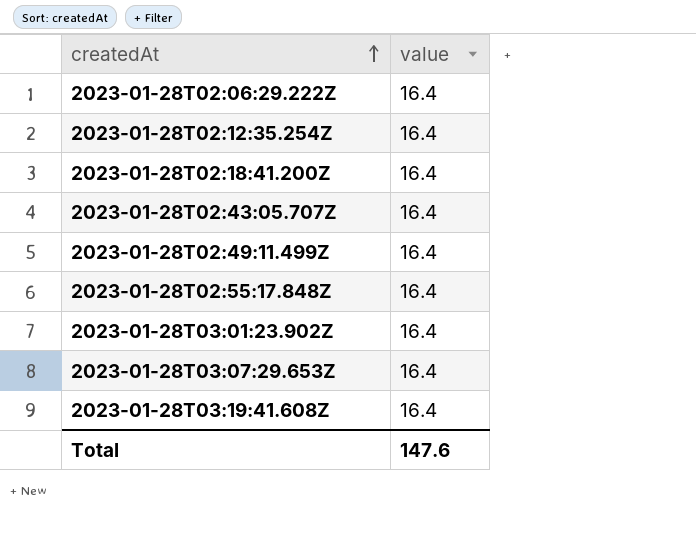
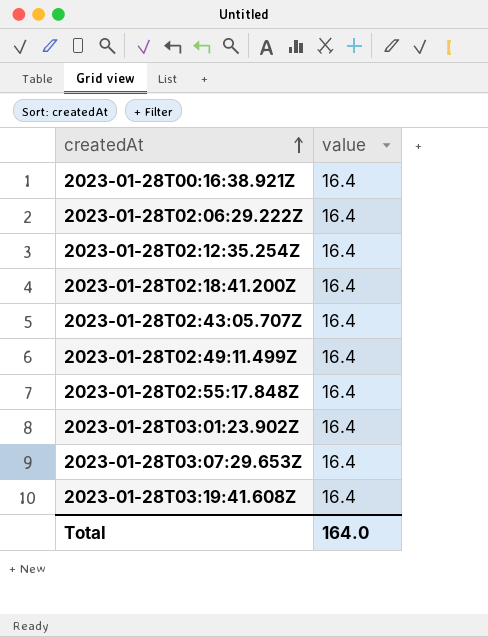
row 2023-01-28T00:16:38.921Z: none -> 16.4
Total | value: 147.6 -> 164.0

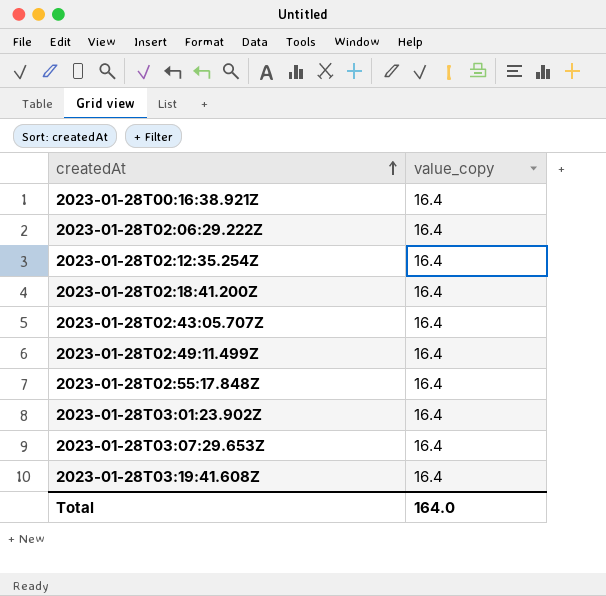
column name: value -> value_copy

